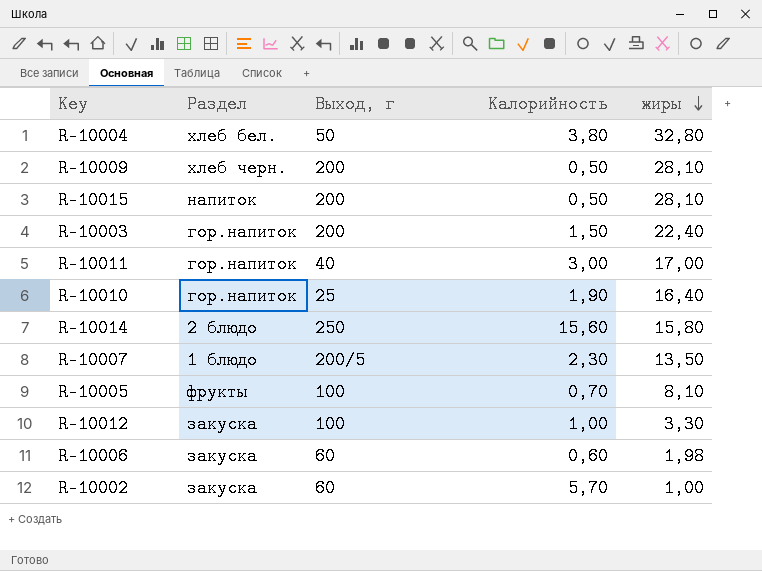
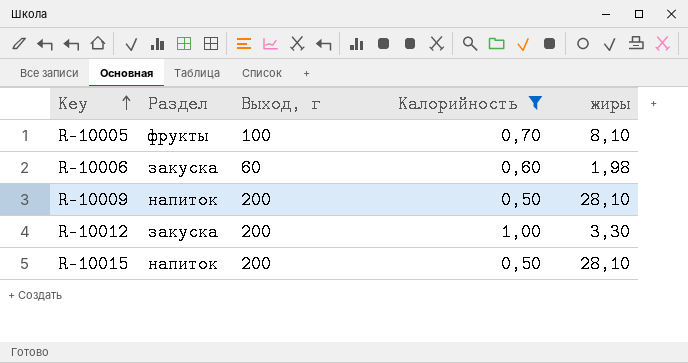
filter: none -> Калорийность <= 1,00
row order: жиры descending -> Key ascending
R-10009 | Раздел: хлеб черн. -> напиток
R-10012 | Выход, г: 100 -> 200

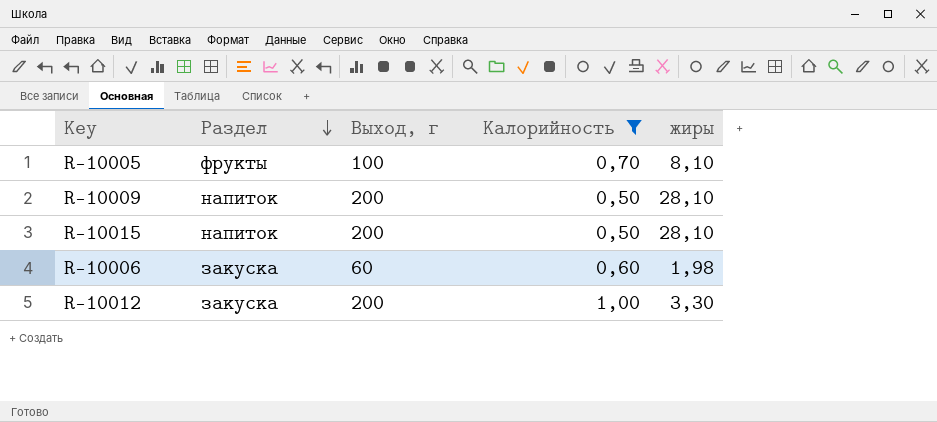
row order: Key ascending -> Раздел descending

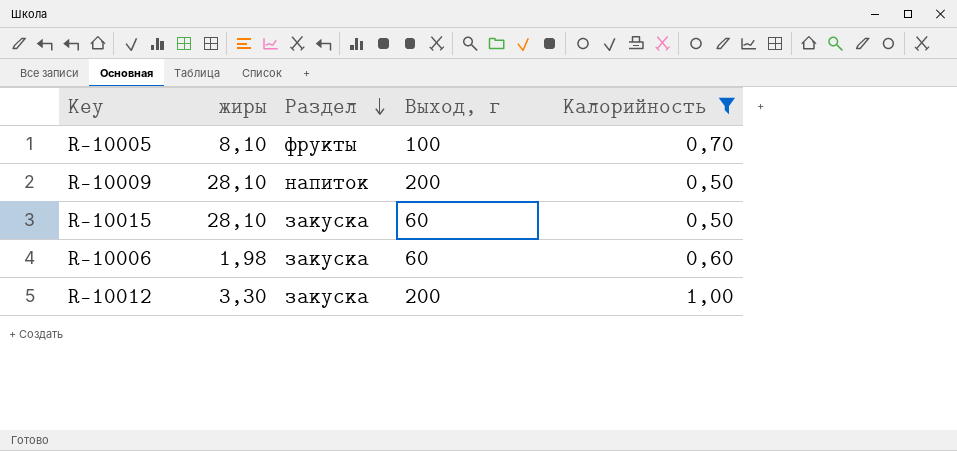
column жиры | position: 5 -> 2
R-10015 | Раздел: напиток -> закуска
R-10015 | Выход, г: 200 -> 60

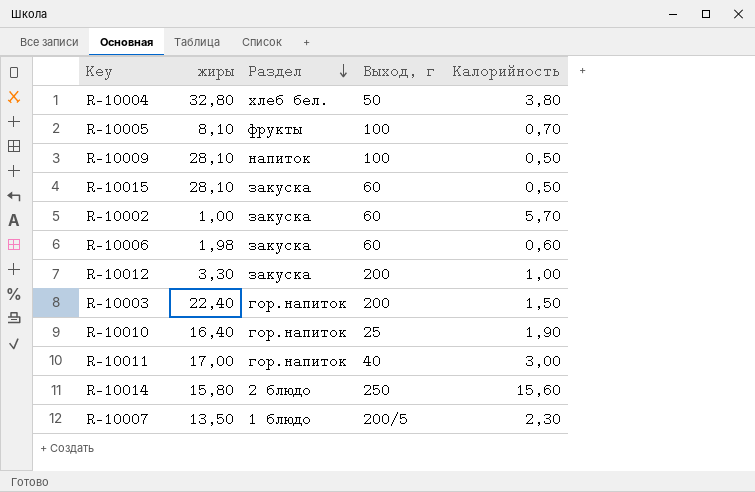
filter: Калорийность <= 1,00 -> none
R-10009 | Выход, г: 200 -> 100

